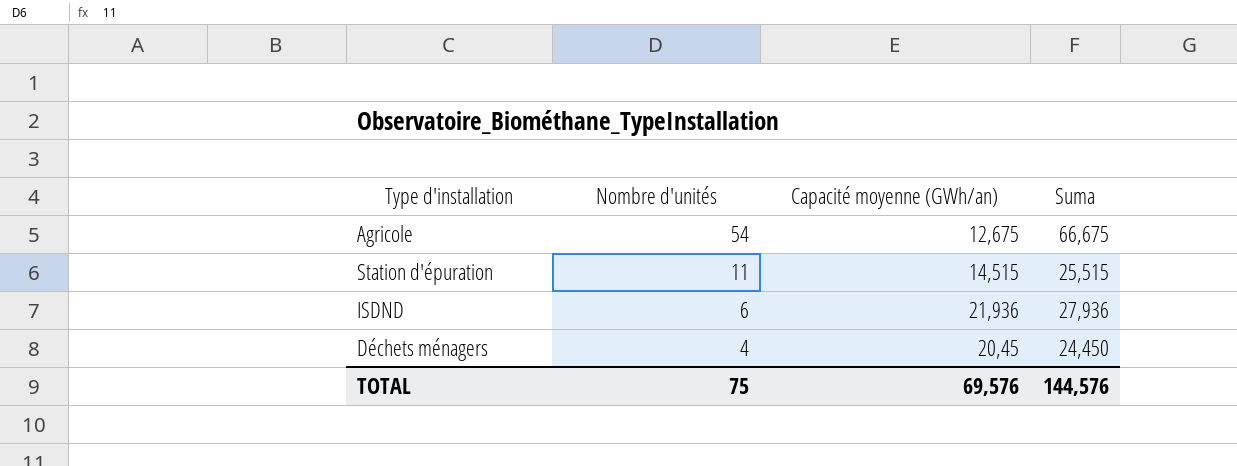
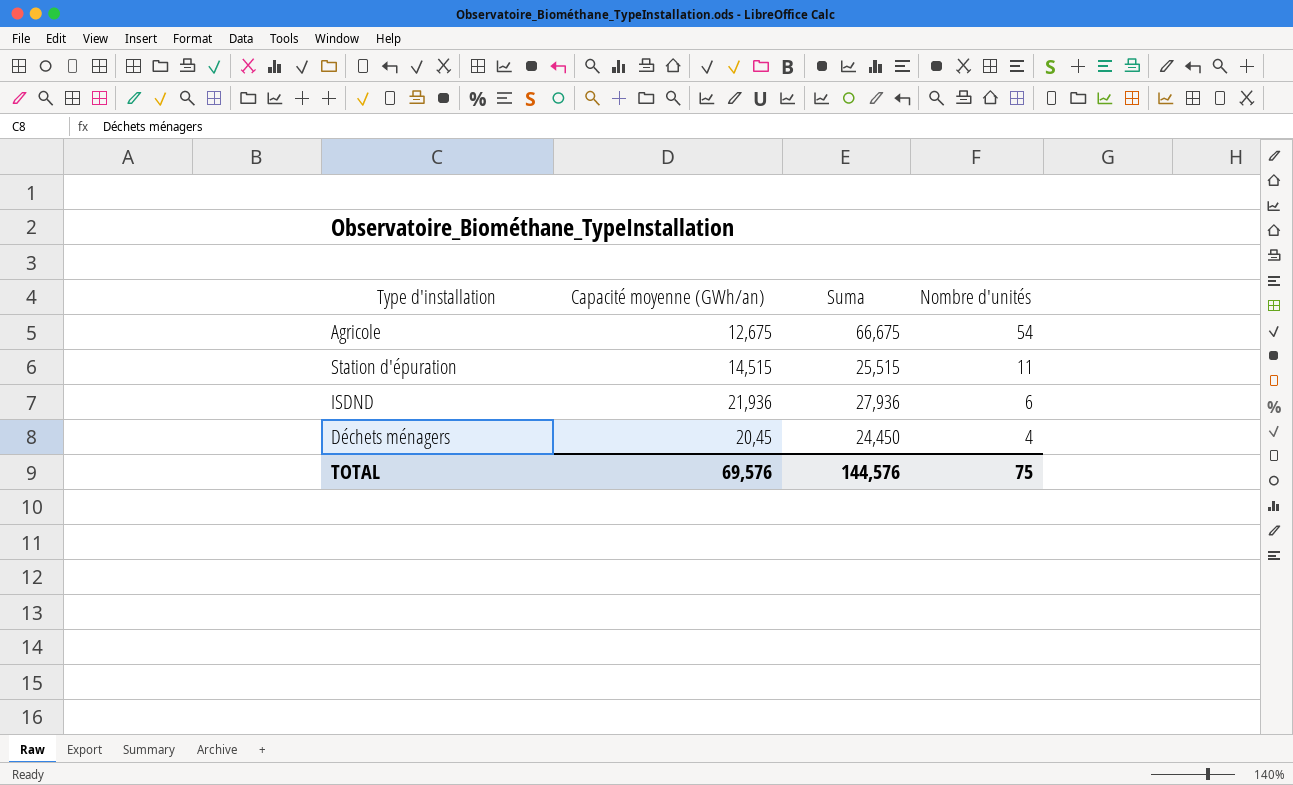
column Nombre d'unités | position: 2 -> 4

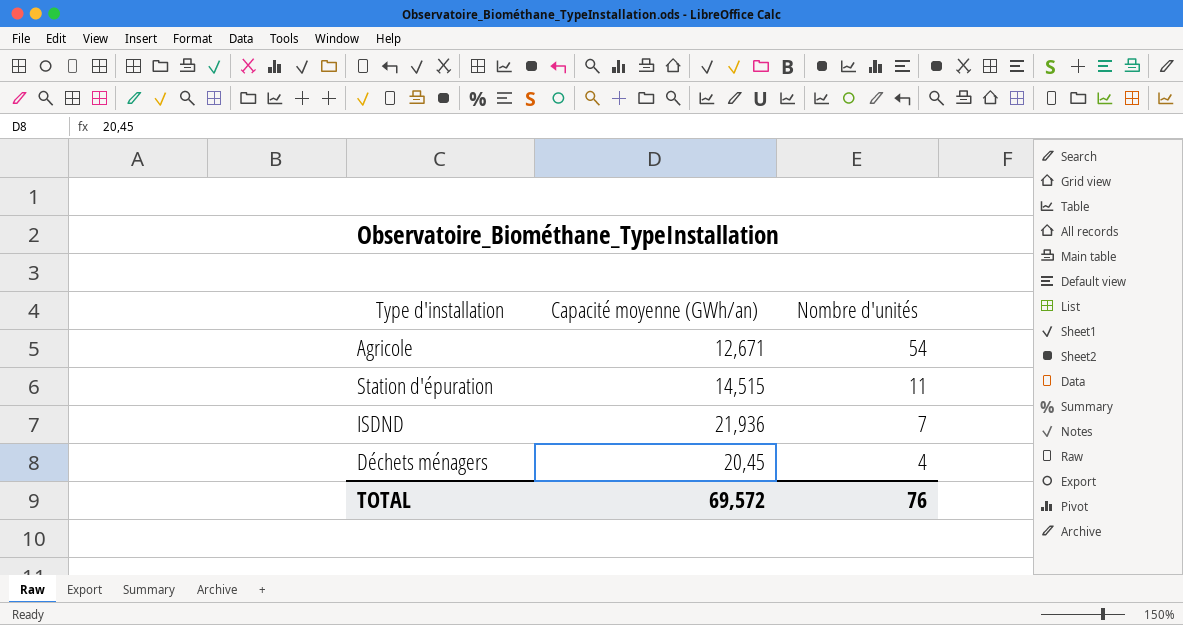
column Suma | formula: [Capacité moyenne (GWh/an)] + [Nombre d'unités] -> none
Agricole | Capacité moyenne (GWh/an): 12,675 -> 12,671
ISDND | Nombre d'unités: 6 -> 7
TOTAL | Capacité moyenne (GWh/an): 69,576 -> 69,572
TOTAL | Nombre d'unités: 75 -> 76

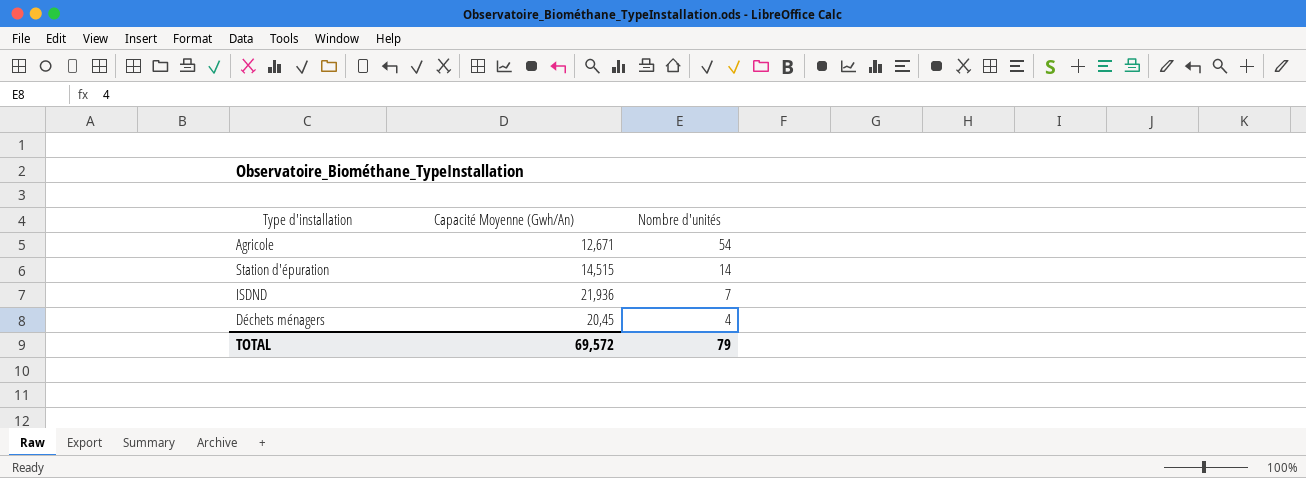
column name: Capacité moyenne (GWh/an) -> Capacité Moyenne (Gwh/An)
Station d'épuration | Nombre d'unités: 11 -> 14
TOTAL | Nombre d'unités: 76 -> 79

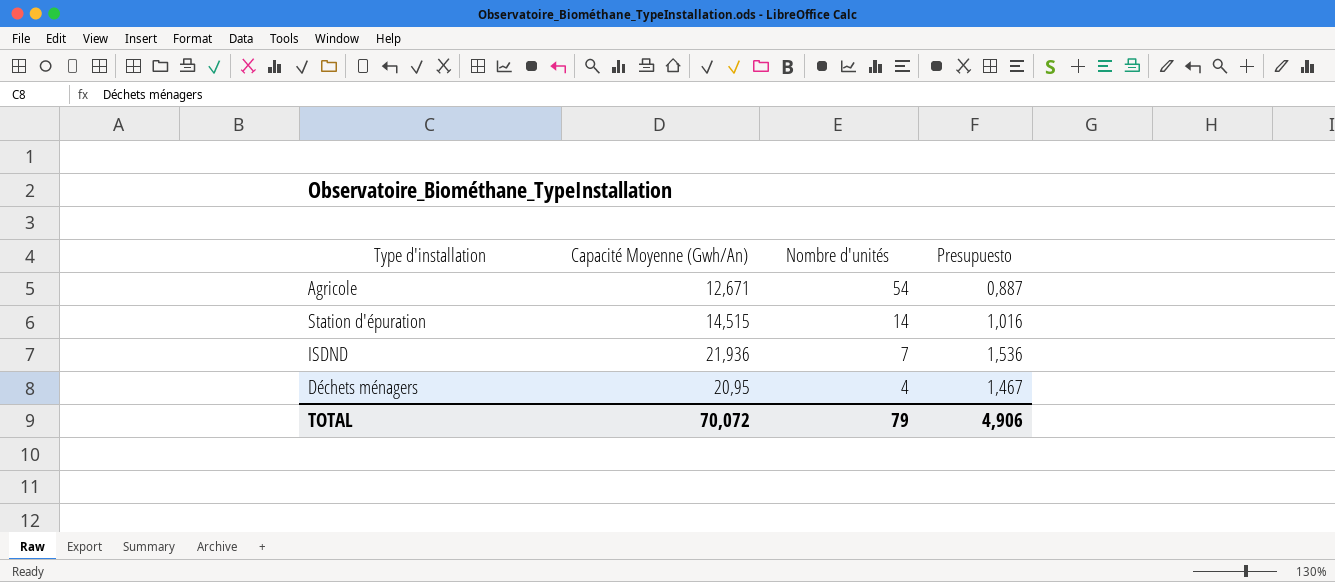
column Presupuesto | formula: none -> [Capacité Moyenne (Gwh/An)] * 0,07
Déchets ménagers | Capacité Moyenne (Gwh/An): 20,45 -> 20,95
TOTAL | Capacité Moyenne (Gwh/An): 69,572 -> 70,072

